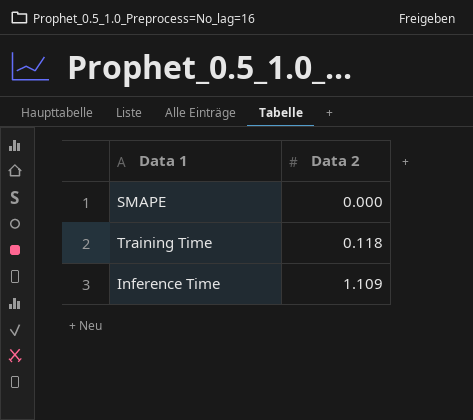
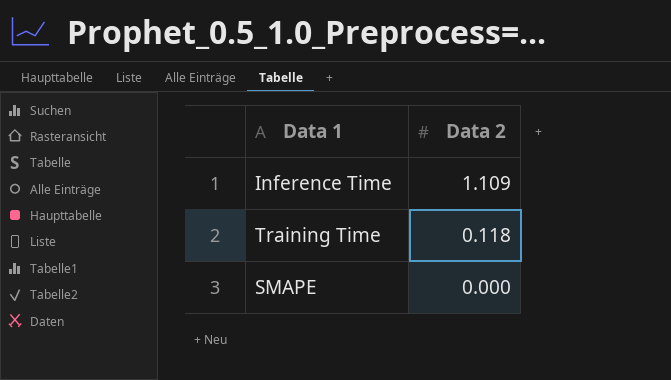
row order: Data 2 ascending -> Data 2 descending

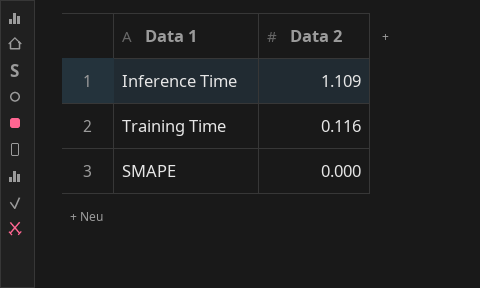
Training Time | Data 2: 0.118 -> 0.116

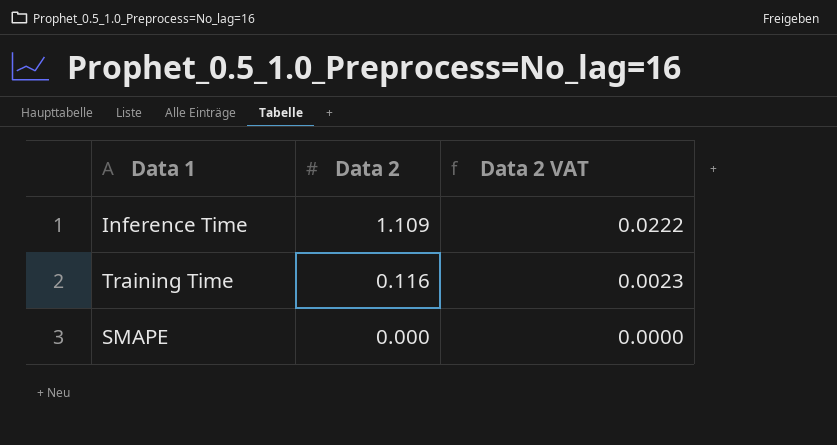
column Data 2 VAT | formula: none -> [Data 2] * 0.02

